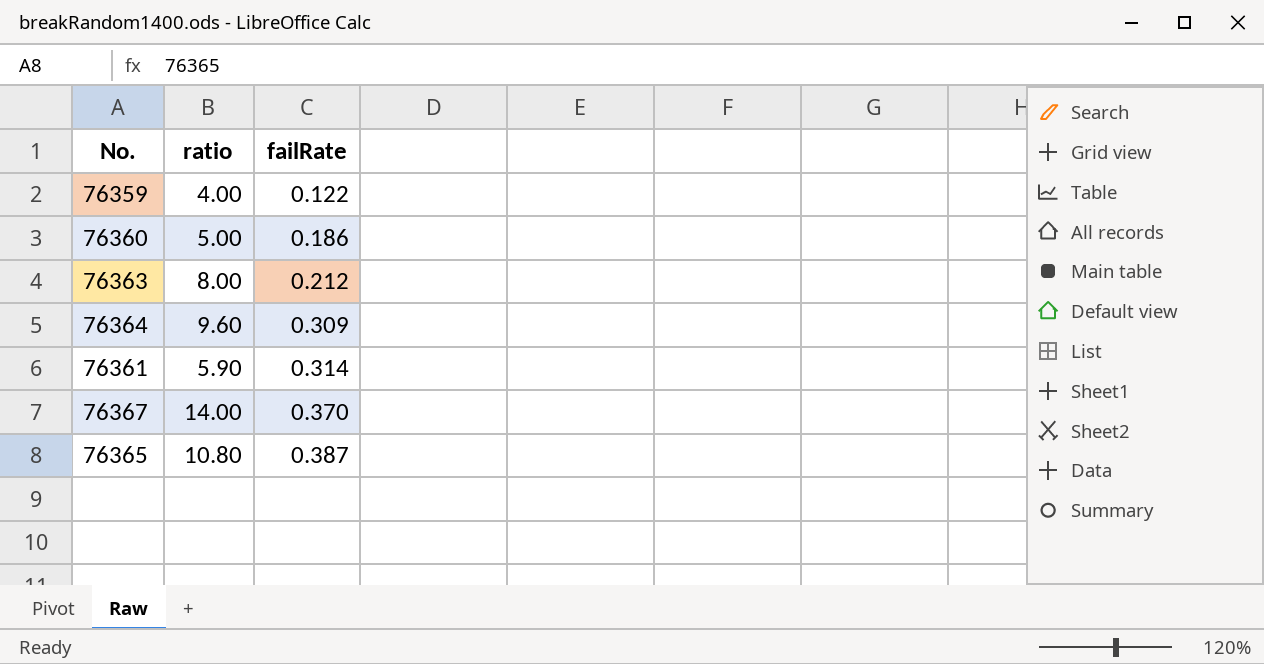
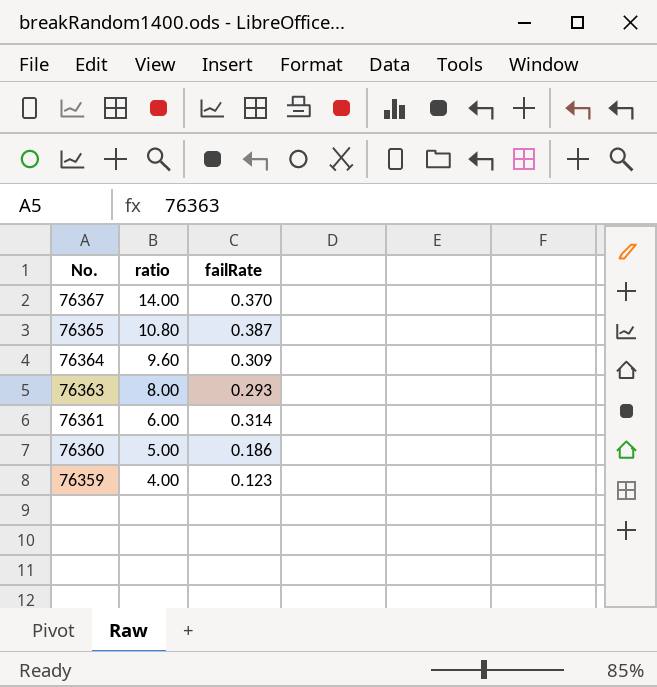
row order: failRate ascending -> No. descending
76363 | failRate: 0.212 -> 0.293
76361 | ratio: 5.90 -> 6.00
76359 | failRate: 0.122 -> 0.123

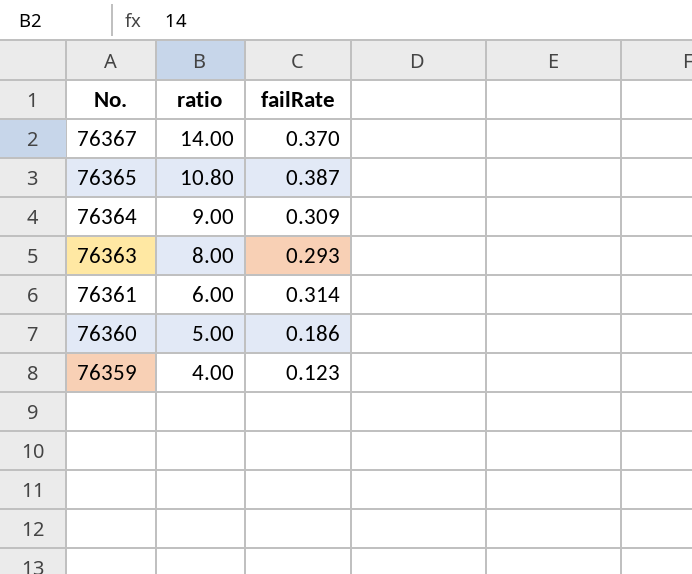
76364 | ratio: 9.60 -> 9.00

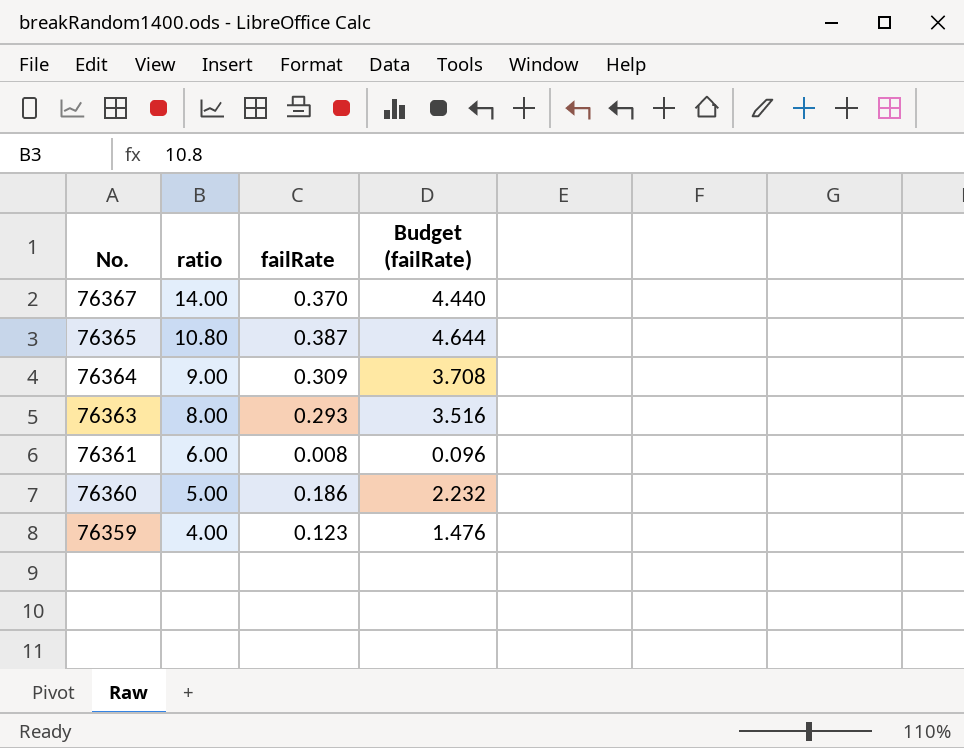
column Budget (failRate) | formula: none -> [failRate] * 12
76361 | failRate: 0.314 -> 0.008

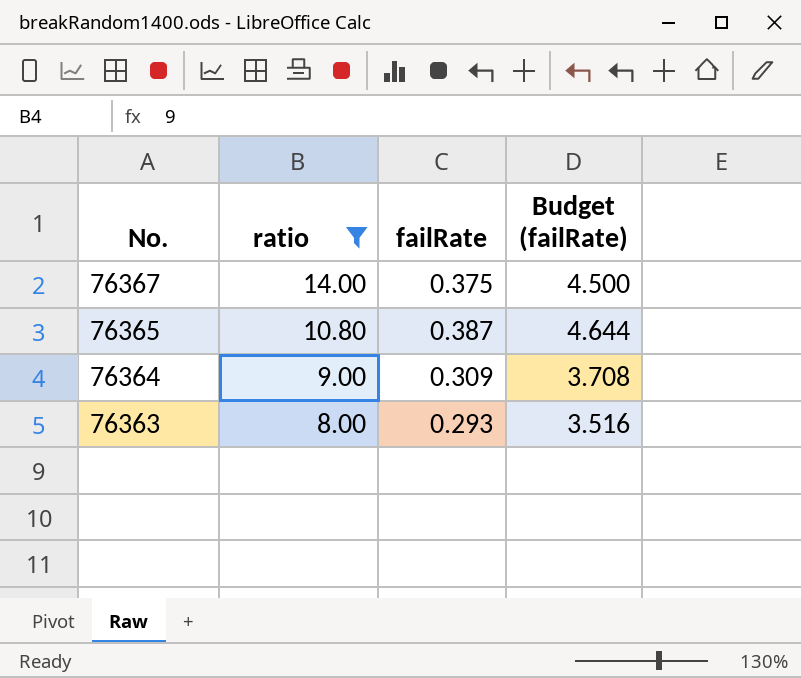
filter: none -> ratio >= 8.00
76367 | failRate: 0.370 -> 0.375
76367 | Budget (failRate): 4.440 -> 4.500

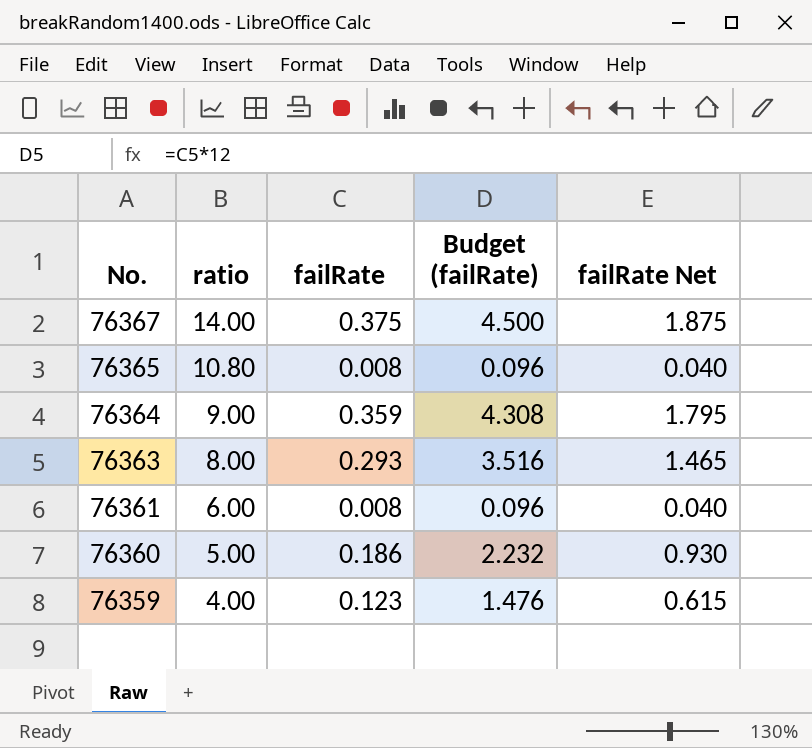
filter: ratio >= 8.00 -> none
column failRate Net | formula: none -> [failRate] * 5
76365 | failRate: 0.387 -> 0.008
76365 | Budget (failRate): 4.644 -> 0.096
76364 | failRate: 0.309 -> 0.359
76364 | Budget (failRate): 3.708 -> 4.308

